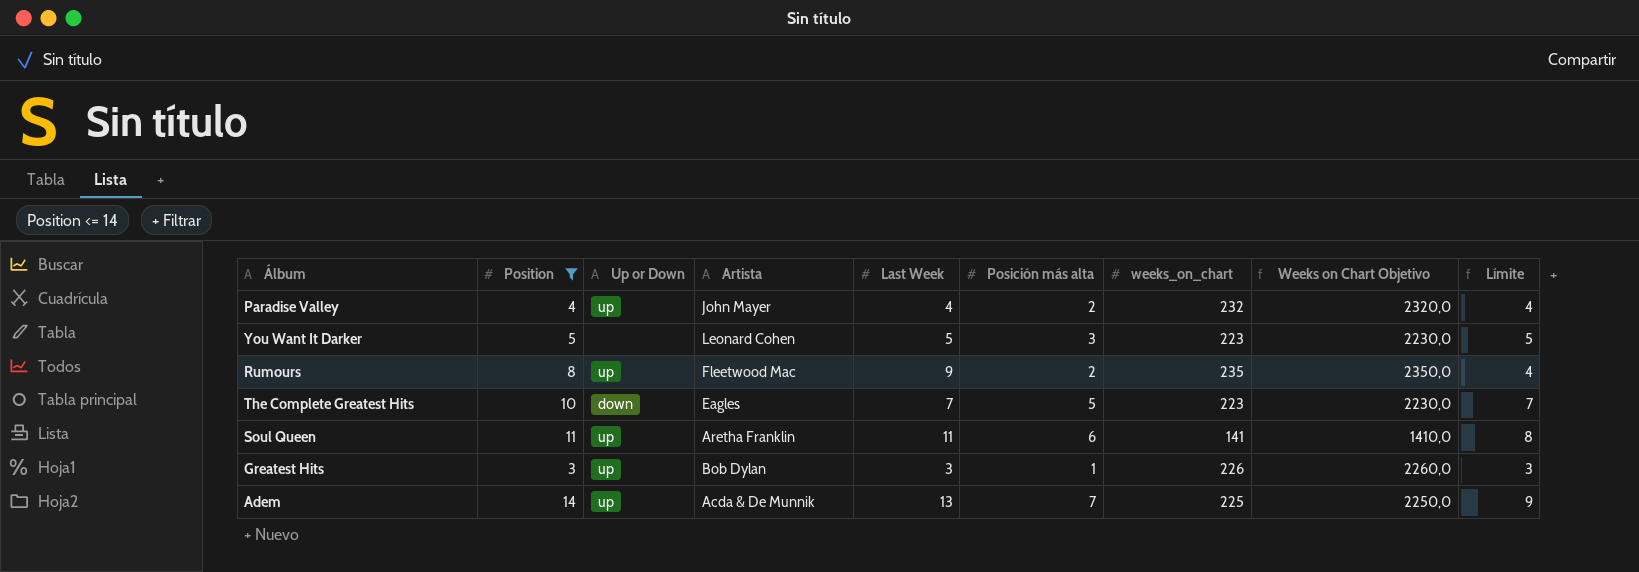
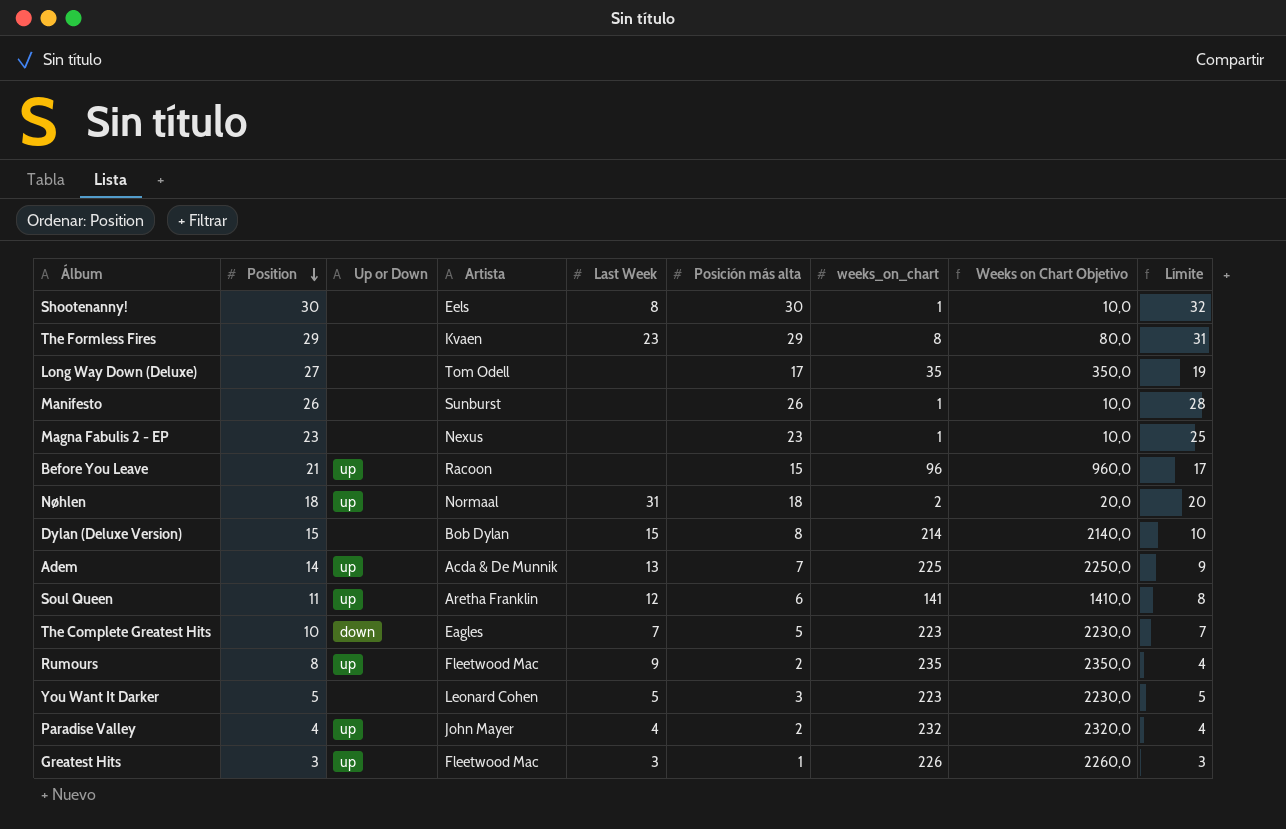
filter: Position <= 14 -> none
row order: none -> Position descending
Soul Queen | Last Week: 11 -> 12
Greatest Hits | Artista: Bob Dylan -> Fleetwood Mac

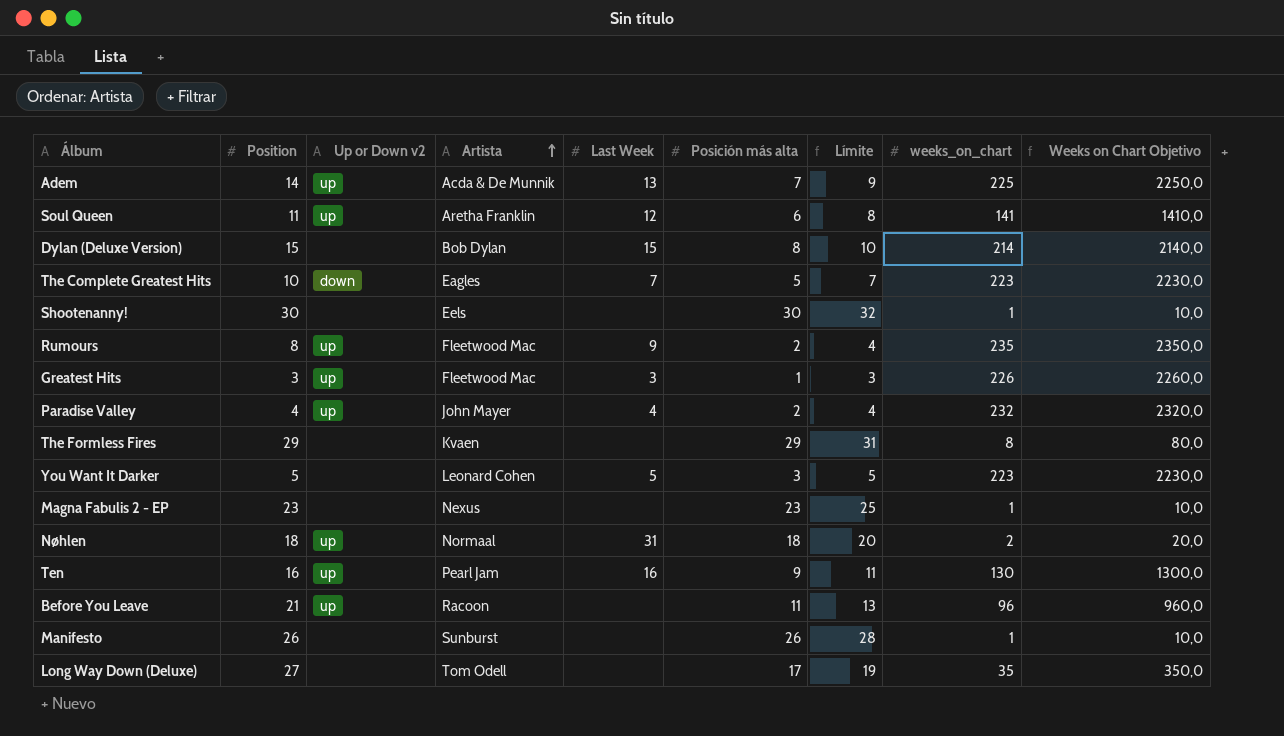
row order: Position descending -> Artista ascending
column name: Up or Down -> Up or Down v2
column Límite | position: 9 -> 7
Shootenanny! | Last Week: 8 -> none
The Formless Fires | Last Week: 23 -> none
row Ten: none -> 16 | up | Pearl Jam | 16 | 9 | 11 | 130 | 1300,0
Before You Leave | Posición más alta: 15 -> 11
Before You Leave | Límite: 17 -> 13

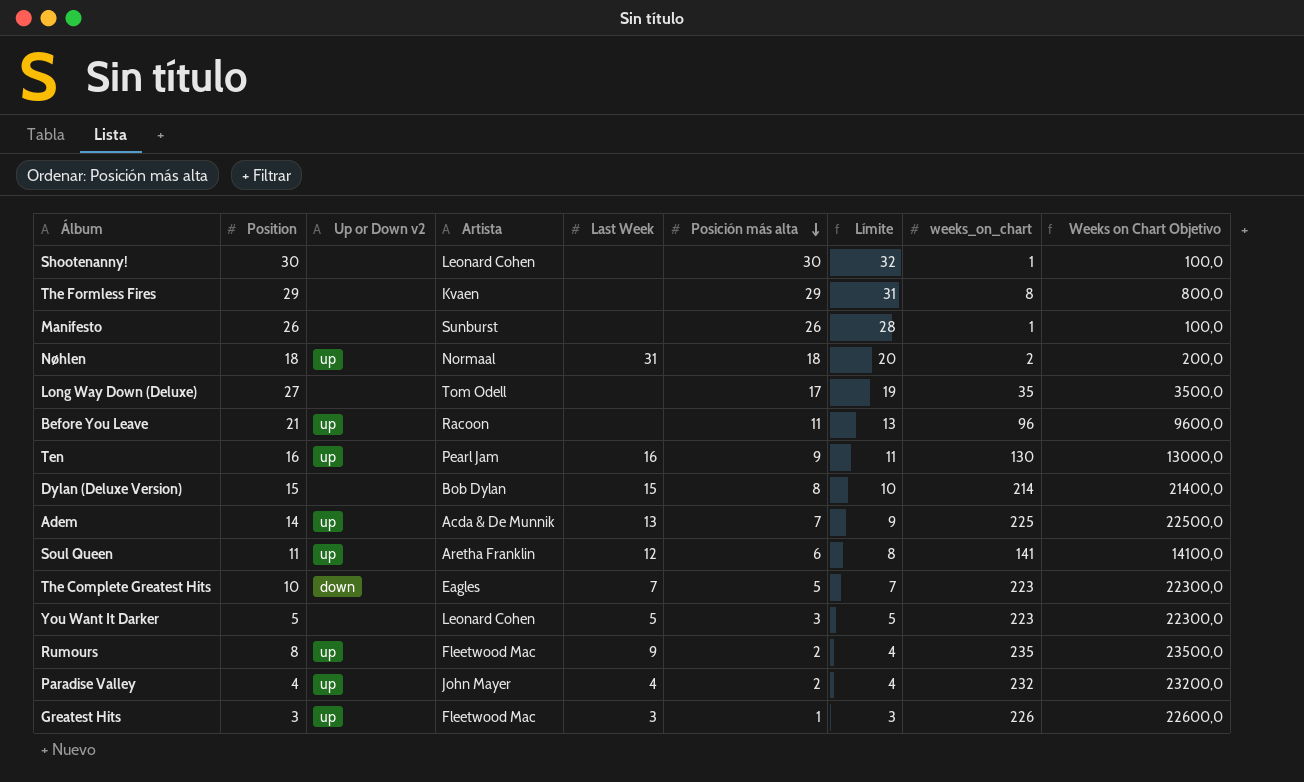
row order: Artista ascending -> Posición más alta descending
column Weeks on Chart Objetivo | formula: [weeks_on_chart] * 10 -> [weeks_on_chart] * 100
row Magna Fabulis 2 - EP: 23 | none | Nexus | none | 23 | 25 | 1 | 10,0 -> none
Shootenanny! | Artista: Eels -> Leonard Cohen

